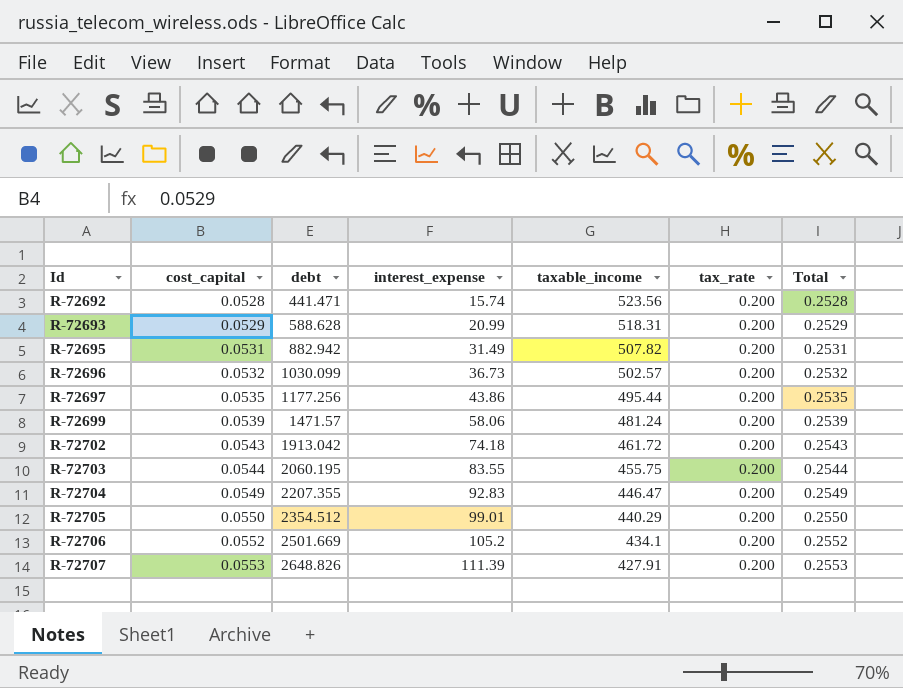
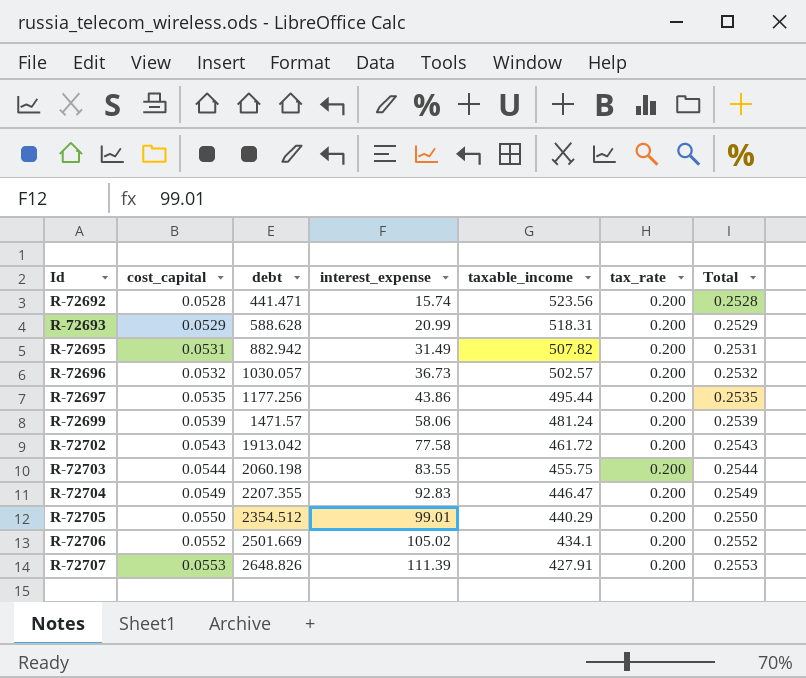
R-72696 | debt: 1030.099 -> 1030.057
R-72702 | interest_expense: 74.18 -> 77.58
R-72703 | debt: 2060.195 -> 2060.198
R-72706 | interest_expense: 105.2 -> 105.02

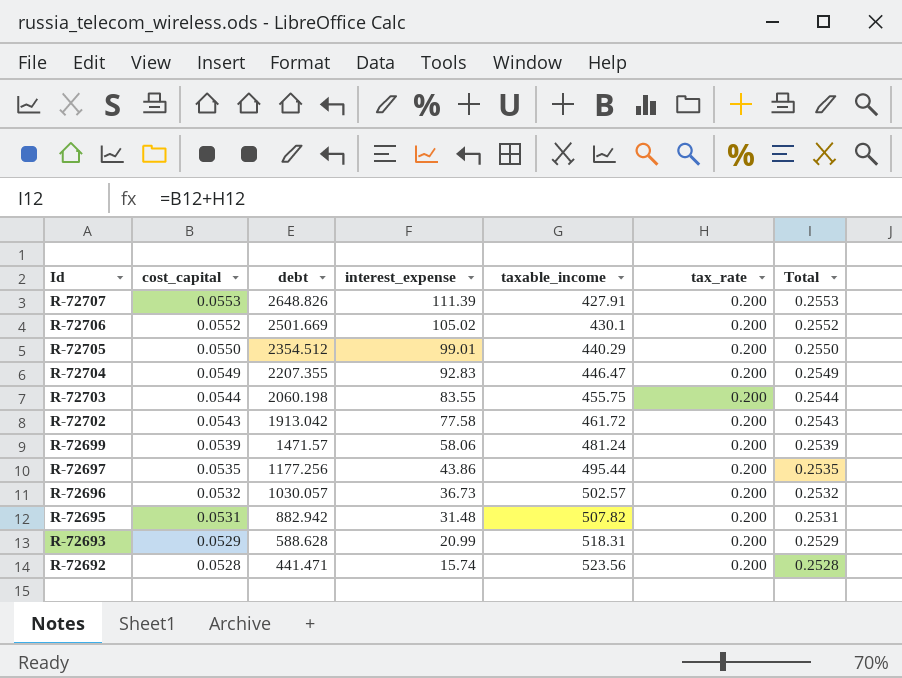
row order: Id ascending -> Id descending
R-72706 | taxable_income: 434.1 -> 430.1
R-72695 | interest_expense: 31.49 -> 31.48

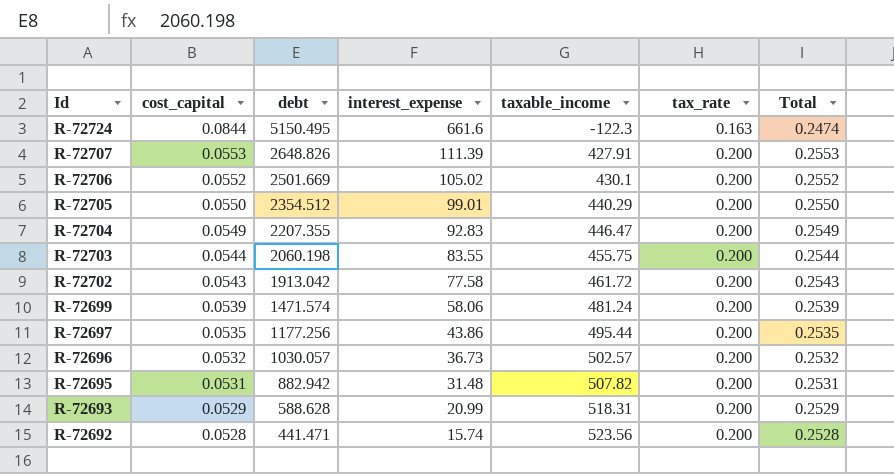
row R-72724: none -> 0.0844 | 5150.495 | 661.6 | -122.3 | 0.163 | 0.2474
R-72699 | debt: 1471.57 -> 1471.574

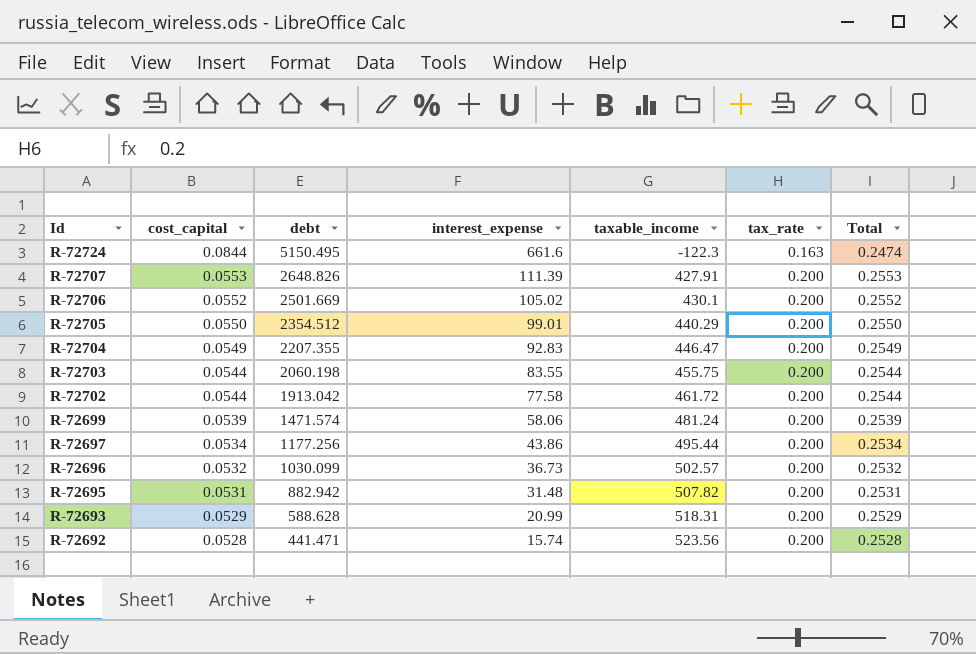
R-72702 | cost_capital: 0.0543 -> 0.0544
R-72702 | Total: 0.2543 -> 0.2544
R-72697 | cost_capital: 0.0535 -> 0.0534
R-72697 | Total: 0.2535 -> 0.2534
R-72696 | debt: 1030.057 -> 1030.099

